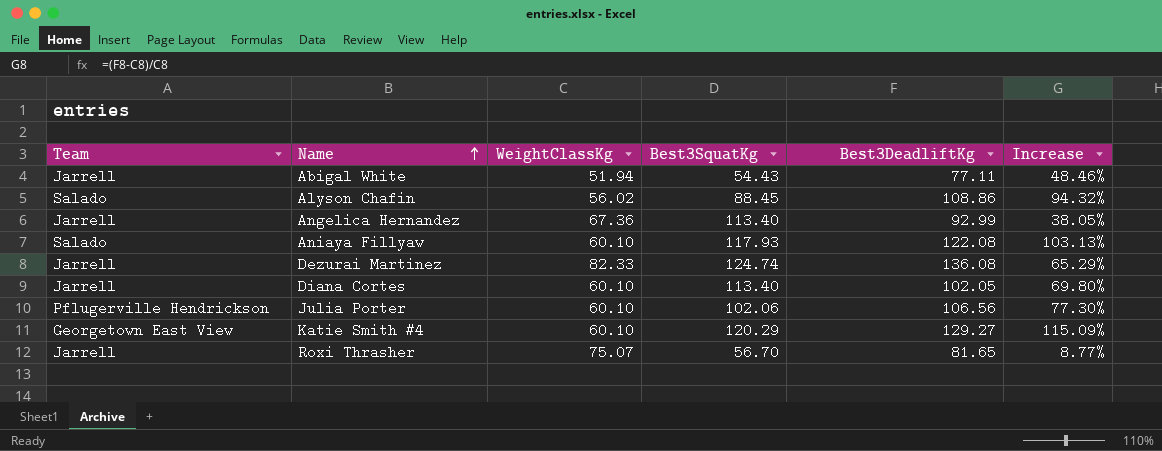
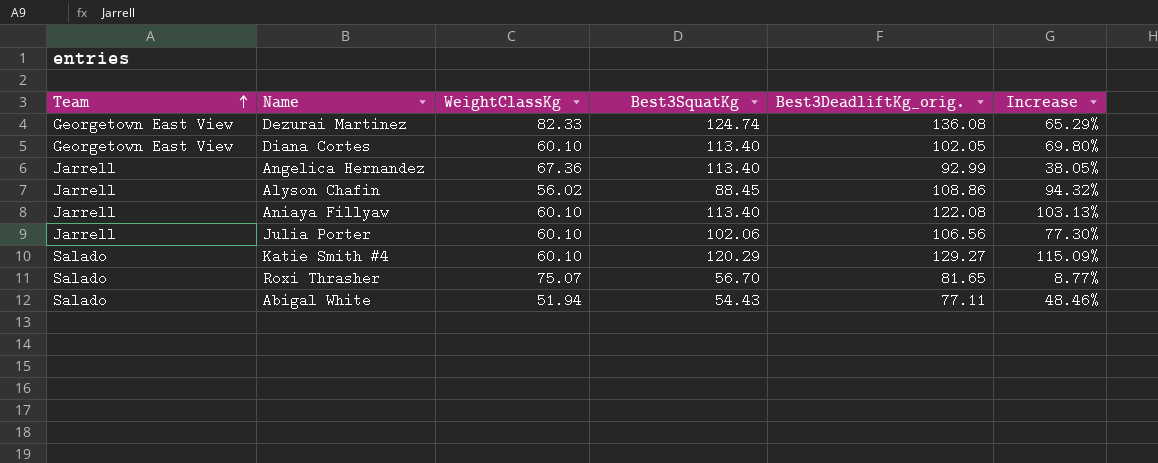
row order: Name ascending -> Team ascending
column name: Best3DeadliftKg -> Best3DeadliftKg_orig.
Dezurai Martinez | Team: Jarrell -> Georgetown East View
Diana Cortes | Team: Jarrell -> Georgetown East View
Alyson Chafin | Team: Salado -> Jarrell
Aniaya Fillyaw | Team: Salado -> Jarrell
Aniaya Fillyaw | Best3SquatKg: 117.93 -> 113.40
Julia Porter | Team: Pflugerville Hendrickson -> Jarrell
Katie Smith #4 | Team: Georgetown East View -> Salado
Roxi Thrasher | Team: Jarrell -> Salado
Abigal White | Team: Jarrell -> Salado

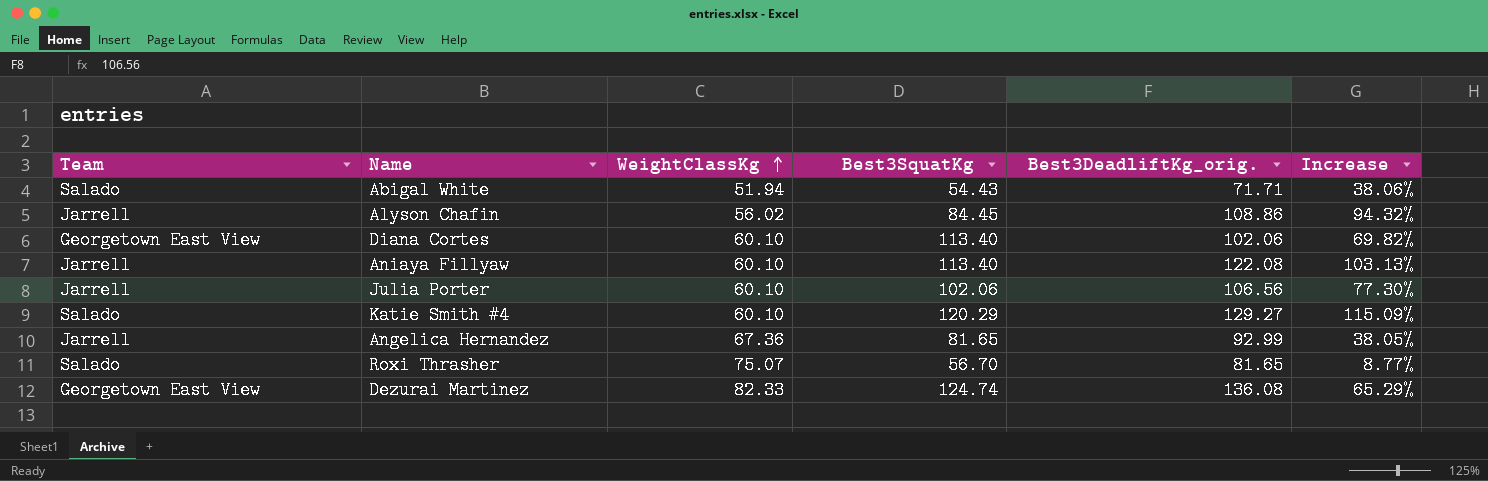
row order: Team ascending -> WeightClassKg ascending
Abigal White | Best3DeadliftKg_orig.: 77.11 -> 71.71
Abigal White | Increase: 48.46% -> 38.06%
Alyson Chafin | Best3SquatKg: 88.45 -> 84.45
Diana Cortes | Best3DeadliftKg_orig.: 102.05 -> 102.06
Diana Cortes | Increase: 69.80% -> 69.82%
Angelica Hernandez | Best3SquatKg: 113.40 -> 81.65

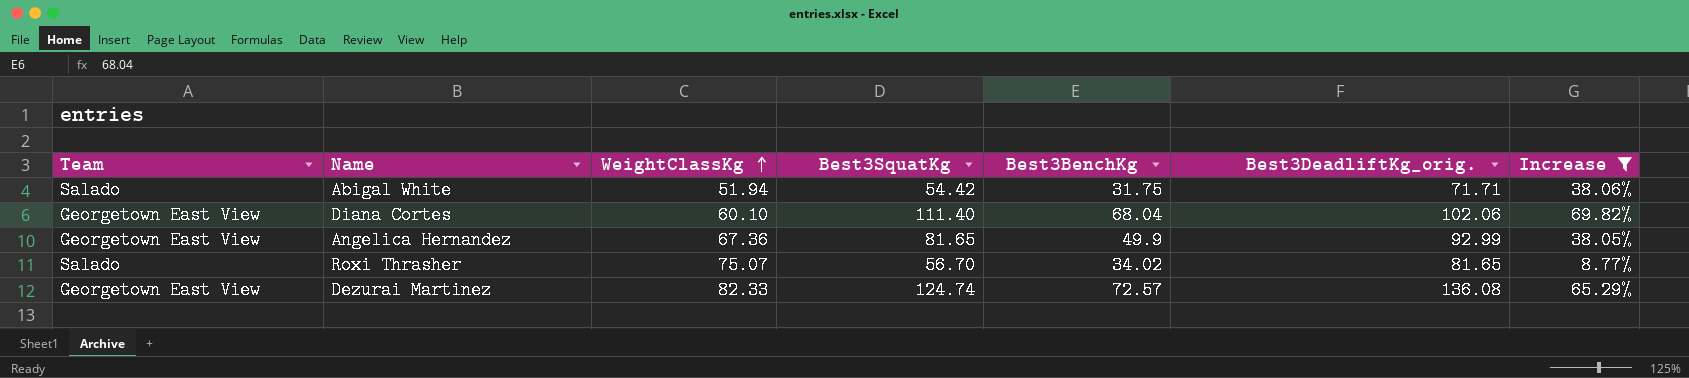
filter: none -> Increase <= 69.82%
column Best3BenchKg | position: none -> 5
Abigal White | Best3SquatKg: 54.43 -> 54.42
Diana Cortes | Best3SquatKg: 113.40 -> 111.40
Angelica Hernandez | Team: Jarrell -> Georgetown East View

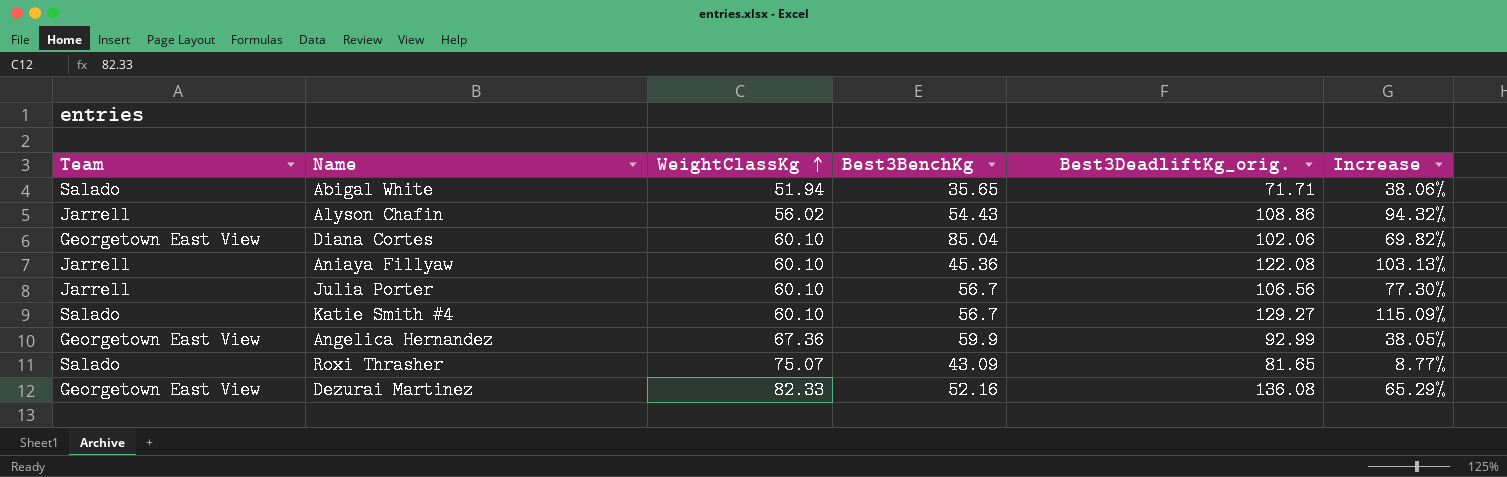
filter: Increase <= 69.82% -> none
column Best3SquatKg | position: 4 -> none
Abigal White | Best3BenchKg: 31.75 -> 35.65
Diana Cortes | Best3BenchKg: 68.04 -> 85.04
Angelica Hernandez | Best3BenchKg: 49.9 -> 59.9
Roxi Thrasher | Best3BenchKg: 34.02 -> 43.09
Dezurai Martinez | Best3BenchKg: 72.57 -> 52.16

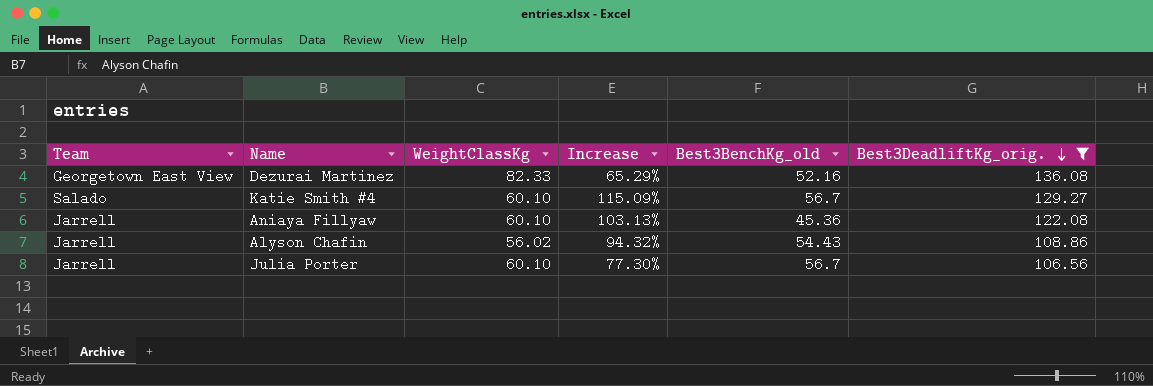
filter: none -> Best3DeadliftKg_orig. >= 106.56
row order: WeightClassKg ascending -> Best3DeadliftKg_orig. descending
column Increase | position: 6 -> 4
column name: Best3BenchKg -> Best3BenchKg_old

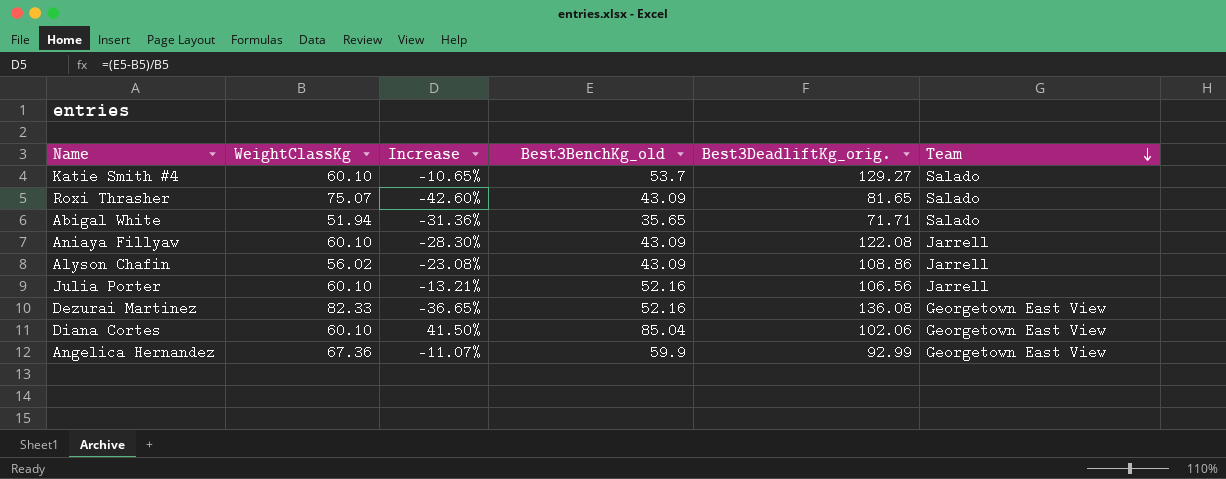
filter: Best3DeadliftKg_orig. >= 106.56 -> none
row order: Best3DeadliftKg_orig. descending -> Team descending
column Increase | formula: ([Best3DeadliftKg_orig.] - [WeightClassKg]) / [WeightClassKg] -> ([Best3BenchKg_old] - [WeightClassKg]) / [WeightClassKg]
column Team | position: 1 -> 6
Katie Smith #4 | Best3BenchKg_old: 56.7 -> 53.7
Aniaya Fillyaw | Best3BenchKg_old: 45.36 -> 43.09
Alyson Chafin | Best3BenchKg_old: 54.43 -> 43.09
Julia Porter | Best3BenchKg_old: 56.7 -> 52.16

